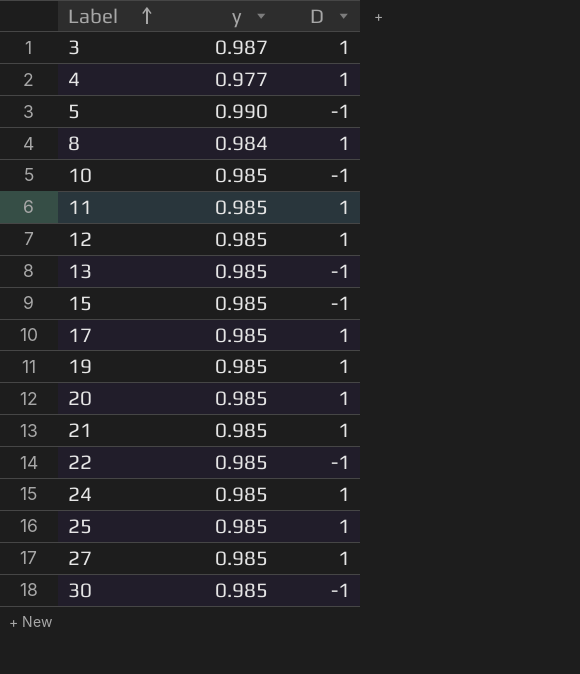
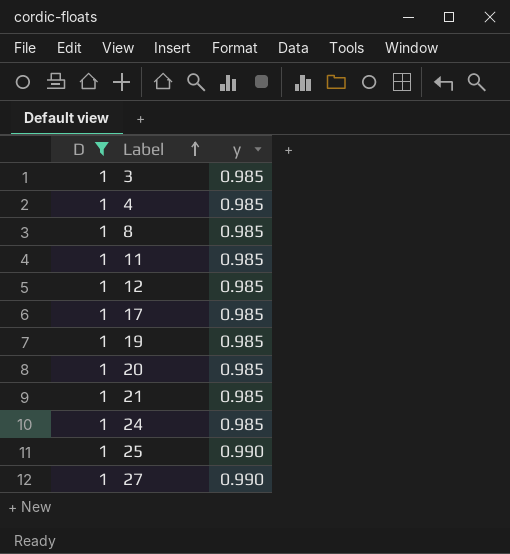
filter: none -> D = 1
column D | position: 3 -> 1
3 | y: 0.987 -> 0.985
4 | y: 0.977 -> 0.985
8 | y: 0.984 -> 0.985
25 | y: 0.985 -> 0.990
27 | y: 0.985 -> 0.990

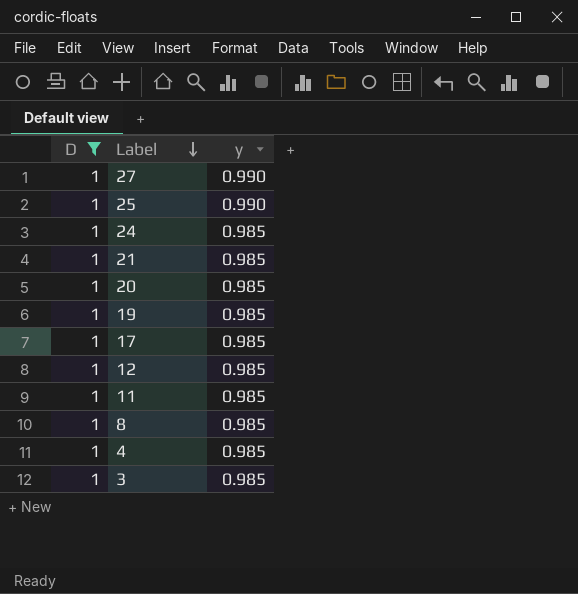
row order: Label ascending -> Label descending

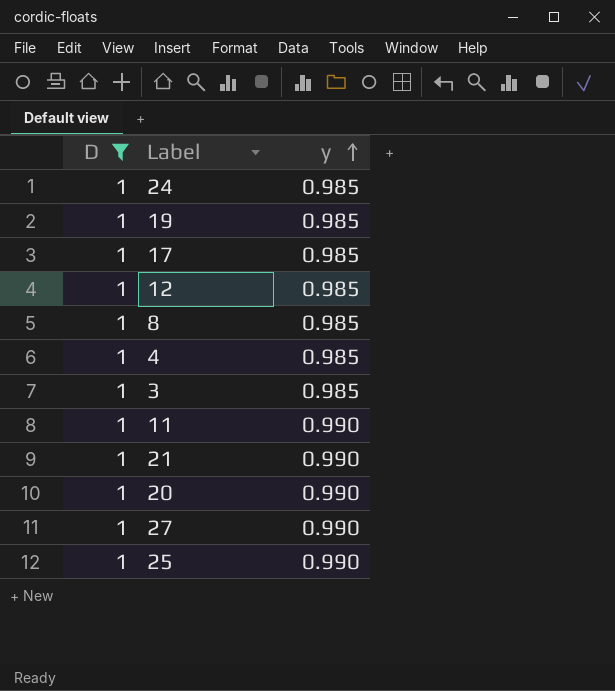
row order: Label descending -> y ascending
11 | y: 0.985 -> 0.990
21 | y: 0.985 -> 0.990
20 | y: 0.985 -> 0.990

